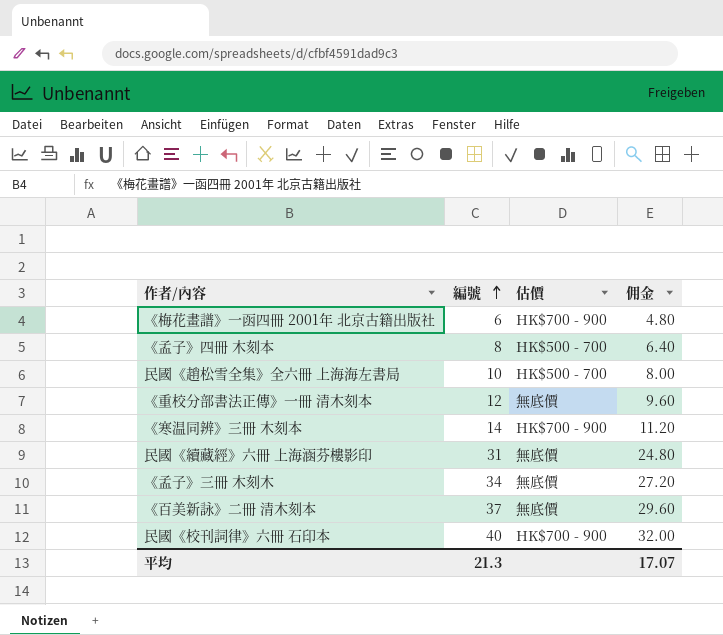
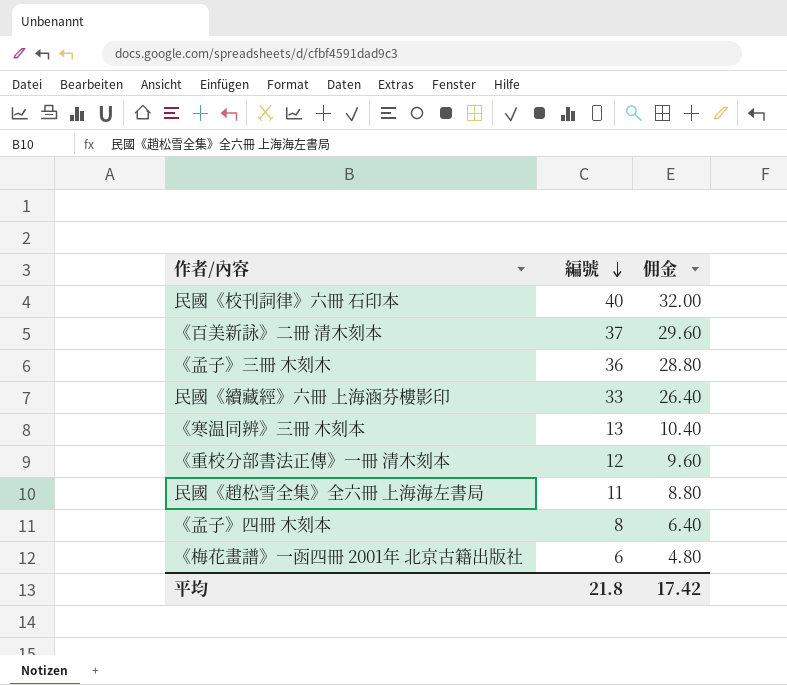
row order: 編號 ascending -> 編號 descending
column 估價 | position: 3 -> none
《孟子》三冊 木刻木 | 編號: 34 -> 36
《孟子》三冊 木刻木 | 佣金: 27.20 -> 28.80
民國《續藏經》六冊 上海涵芬樓影印 | 編號: 31 -> 33
民國《續藏經》六冊 上海涵芬樓影印 | 佣金: 24.80 -> 26.40
《寒温同辨》三冊 木刻本 | 編號: 14 -> 13
《寒温同辨》三冊 木刻本 | 佣金: 11.20 -> 10.40
民國《趙松雪全集》全六冊 上海海左書局 | 編號: 10 -> 11
民國《趙松雪全集》全六冊 上海海左書局 | 佣金: 8.00 -> 8.80
平均 | 編號: 21.3 -> 21.8
平均 | 佣金: 17.07 -> 17.42

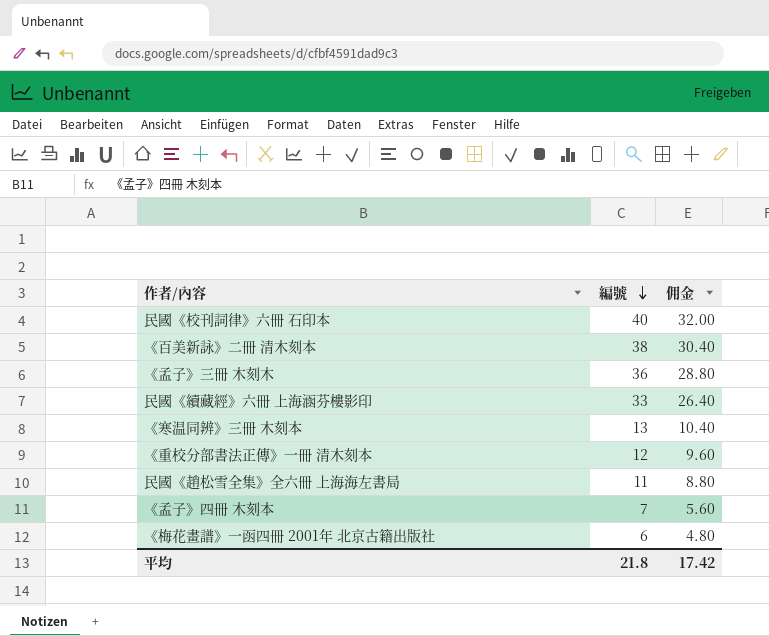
《百美新詠》二冊 清木刻本 | 編號: 37 -> 38
《百美新詠》二冊 清木刻本 | 佣金: 29.60 -> 30.40
《孟子》四冊 木刻本 | 編號: 8 -> 7
《孟子》四冊 木刻本 | 佣金: 6.40 -> 5.60

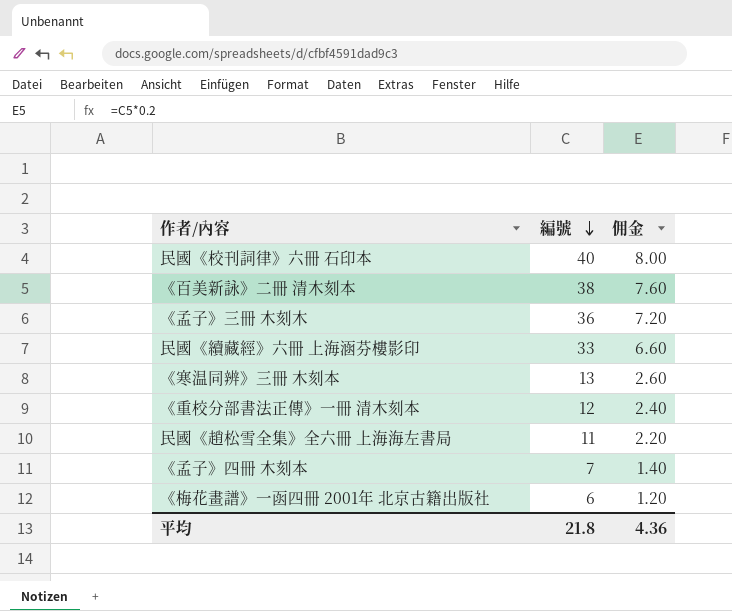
column 佣金 | formula: [編號] * 0.8 -> [編號] * 0.2
平均 | 佣金: 17.42 -> 4.36

